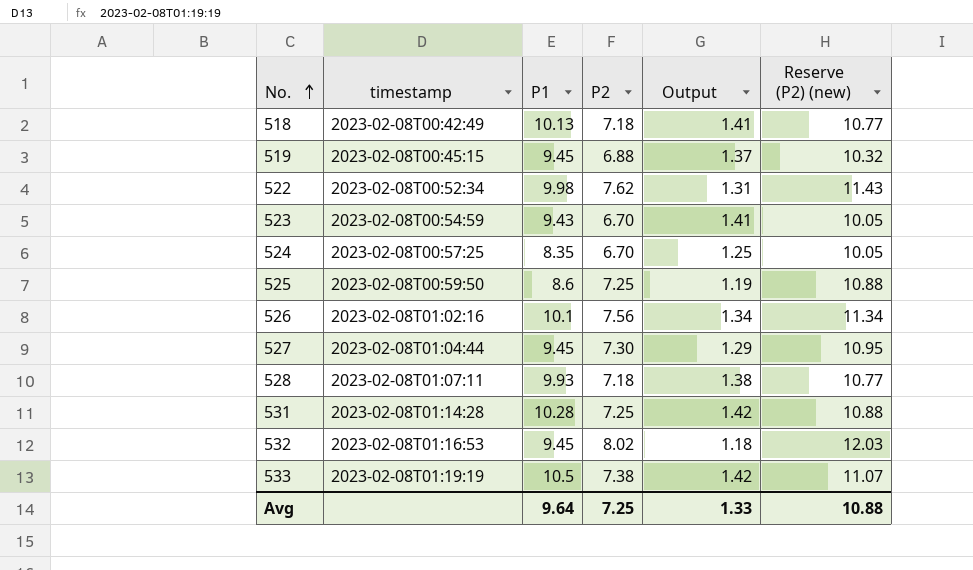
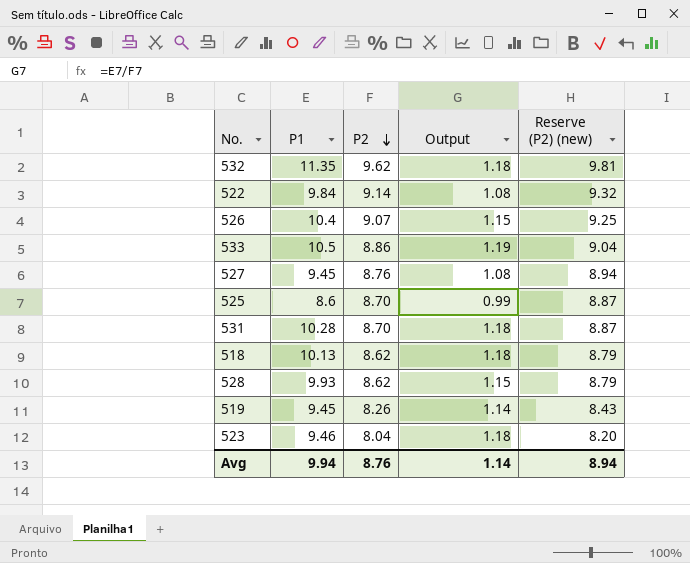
row order: No. ascending -> P2 descending
column timestamp | position: 2 -> none
column Reserve (P2) (new) | formula: [P2] * 1.5 -> [P2] * 1.02
row 524: 2023-02-08T00:57:25 | 8.35 | 6.70 | 1.25 | 10.05 -> none
532 | P1: 9.45 -> 11.35
532 | P2: 8.02 -> 9.62
522 | P1: 9.98 -> 9.84
522 | P2: 7.62 -> 9.14
522 | Output: 1.31 -> 1.08
526 | P1: 10.1 -> 10.4
526 | P2: 7.56 -> 9.07
526 | Output: 1.34 -> 1.15
533 | P2: 7.38 -> 8.86
533 | Output: 1.42 -> 1.19
527 | P2: 7.30 -> 8.76
527 | Output: 1.29 -> 1.08
525 | P2: 7.25 -> 8.70
525 | Output: 1.19 -> 0.99
531 | P2: 7.25 -> 8.70
531 | Output: 1.42 -> 1.18
518 | P2: 7.18 -> 8.62
518 | Output: 1.41 -> 1.18
528 | P2: 7.18 -> 8.62
528 | Output: 1.38 -> 1.15
519 | P2: 6.88 -> 8.26
519 | Output: 1.37 -> 1.14
523 | P1: 9.43 -> 9.46
523 | P2: 6.70 -> 8.04
523 | Output: 1.41 -> 1.18
Avg | P1: 9.64 -> 9.94
Avg | P2: 7.25 -> 8.76
Avg | Output: 1.33 -> 1.14
Avg | Reserve (P2) (new): 10.88 -> 8.94

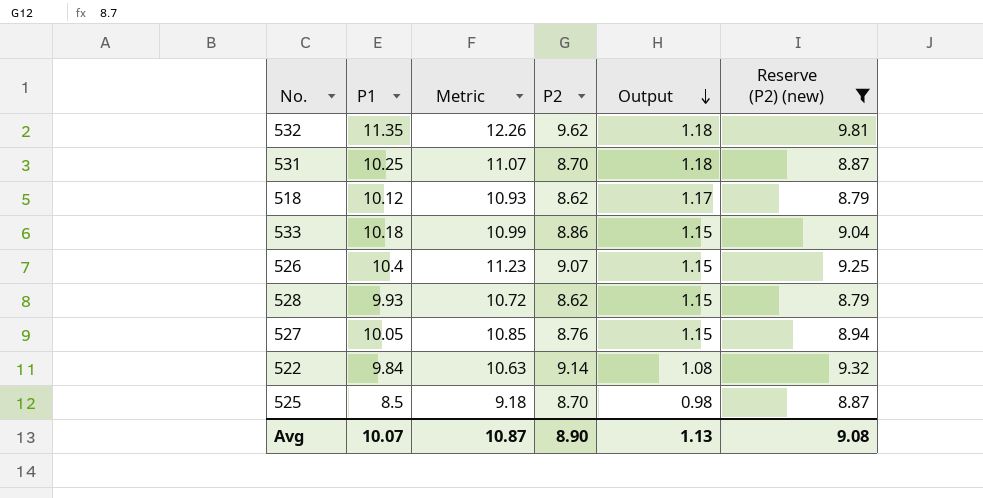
filter: none -> Reserve (P2) (new) >= 8.79
row order: P2 descending -> Output descending
column Metric | formula: none -> [P1] * 1.08
531 | P1: 10.28 -> 10.25
518 | P1: 10.13 -> 10.12
518 | Output: 1.18 -> 1.17
533 | P1: 10.5 -> 10.18
533 | Output: 1.19 -> 1.15
527 | P1: 9.45 -> 10.05
527 | Output: 1.08 -> 1.15
525 | P1: 8.6 -> 8.5
525 | Output: 0.99 -> 0.98
Avg | P1: 9.94 -> 10.07
Avg | P2: 8.76 -> 8.90
Avg | Output: 1.14 -> 1.13
Avg | Reserve (P2) (new): 8.94 -> 9.08

